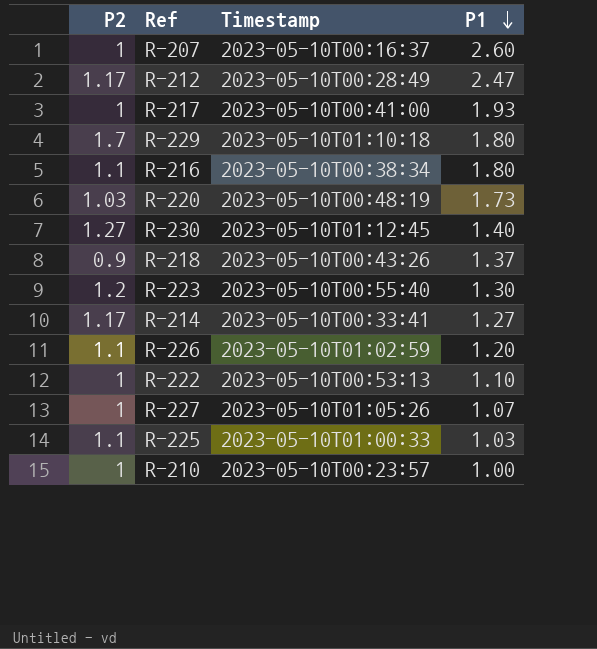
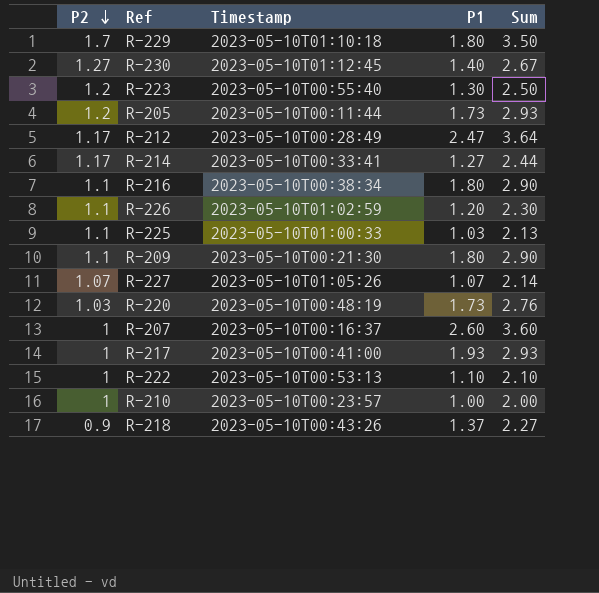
row order: P1 descending -> P2 descending
column Sum | formula: none -> [P2] + [P1]
row R-205: none -> 1.2 | 2023-05-10T00:11:44 | 1.73 | 2.93
row R-209: none -> 1.1 | 2023-05-10T00:21:30 | 1.80 | 2.90
R-227 | P2: 1 -> 1.07

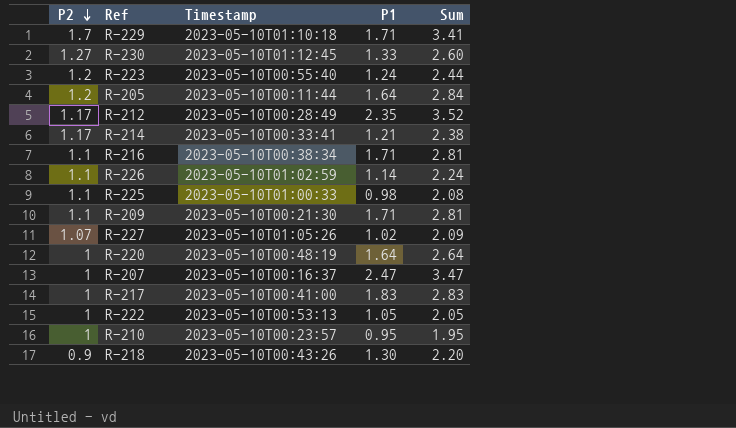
R-229 | P1: 1.80 -> 1.71
R-229 | Sum: 3.50 -> 3.41
R-230 | P1: 1.40 -> 1.33
R-230 | Sum: 2.67 -> 2.60
R-223 | P1: 1.30 -> 1.24
R-223 | Sum: 2.50 -> 2.44
R-205 | P1: 1.73 -> 1.64
R-205 | Sum: 2.93 -> 2.84
R-212 | P1: 2.47 -> 2.35
R-212 | Sum: 3.64 -> 3.52
R-214 | P1: 1.27 -> 1.21
R-214 | Sum: 2.44 -> 2.38
R-216 | P1: 1.80 -> 1.71
R-216 | Sum: 2.90 -> 2.81
R-226 | P1: 1.20 -> 1.14
R-226 | Sum: 2.30 -> 2.24
R-225 | P1: 1.03 -> 0.98
R-225 | Sum: 2.13 -> 2.08
R-209 | P1: 1.80 -> 1.71
R-209 | Sum: 2.90 -> 2.81
R-227 | P1: 1.07 -> 1.02
R-227 | Sum: 2.14 -> 2.09
R-220 | P2: 1.03 -> 1
R-220 | P1: 1.73 -> 1.64
R-220 | Sum: 2.76 -> 2.64
R-207 | P1: 2.60 -> 2.47
R-207 | Sum: 3.60 -> 3.47
R-217 | P1: 1.93 -> 1.83
R-217 | Sum: 2.93 -> 2.83
R-222 | P1: 1.10 -> 1.05
R-222 | Sum: 2.10 -> 2.05
R-210 | P1: 1.00 -> 0.95
R-210 | Sum: 2.00 -> 1.95
R-218 | P1: 1.37 -> 1.30
R-218 | Sum: 2.27 -> 2.20

